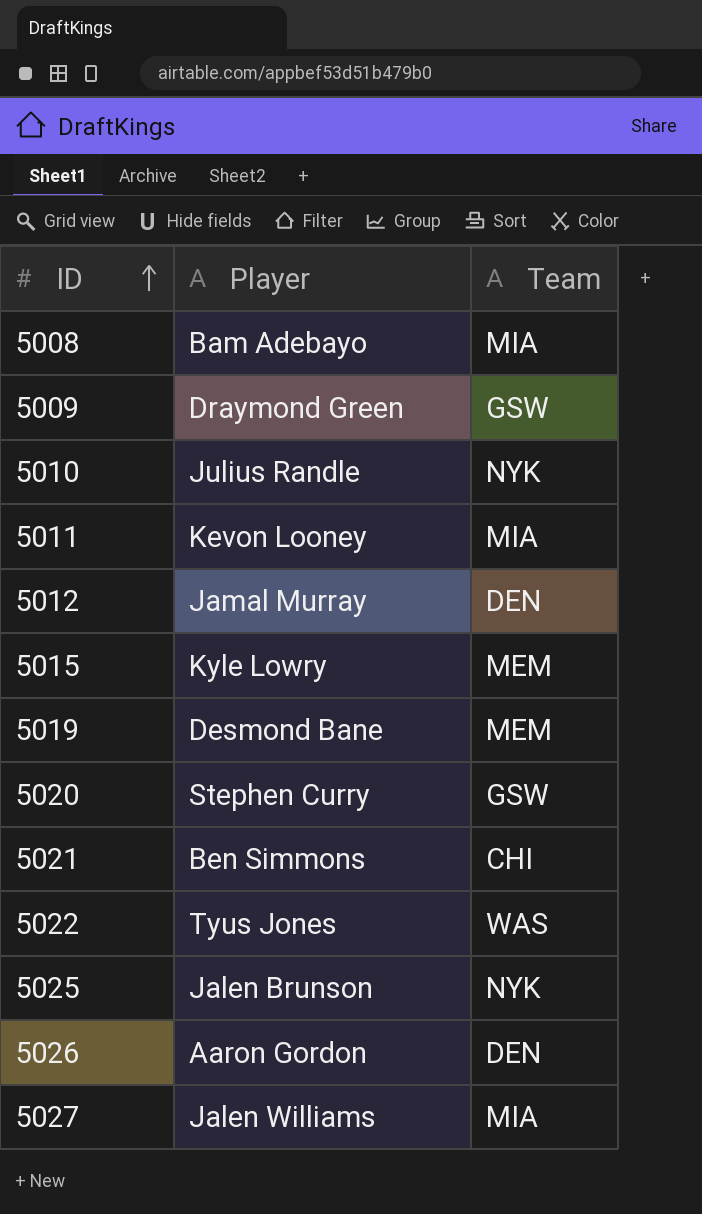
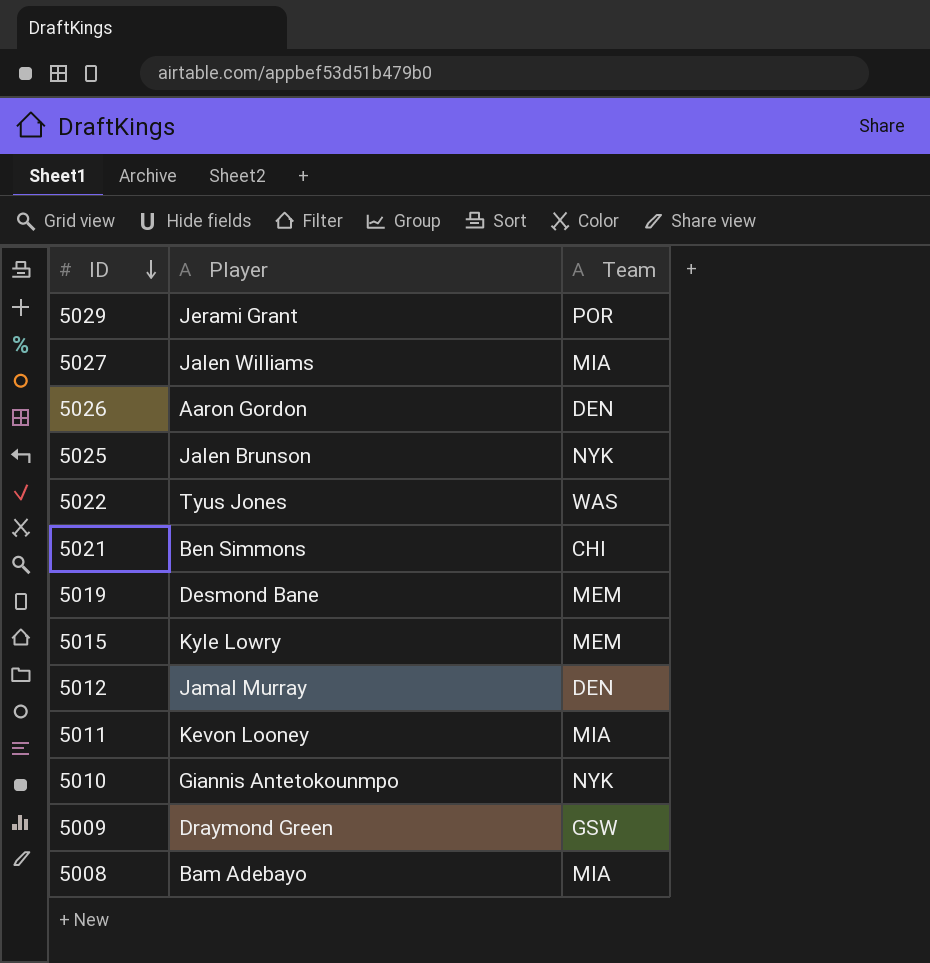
row order: ID ascending -> ID descending
row 5020: Stephen Curry | GSW -> none
row 5029: none -> Jerami Grant | POR
5010 | Player: Julius Randle -> Giannis Antetokounmpo

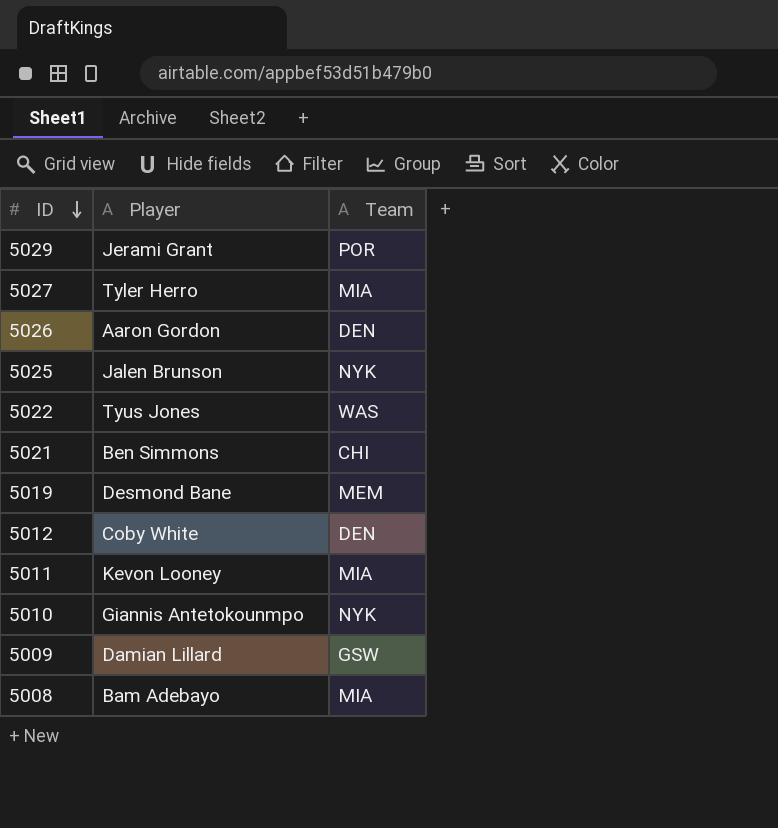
row 5015: Kyle Lowry | MEM -> none
5027 | Player: Jalen Williams -> Tyler Herro
5012 | Player: Jamal Murray -> Coby White
5009 | Player: Draymond Green -> Damian Lillard

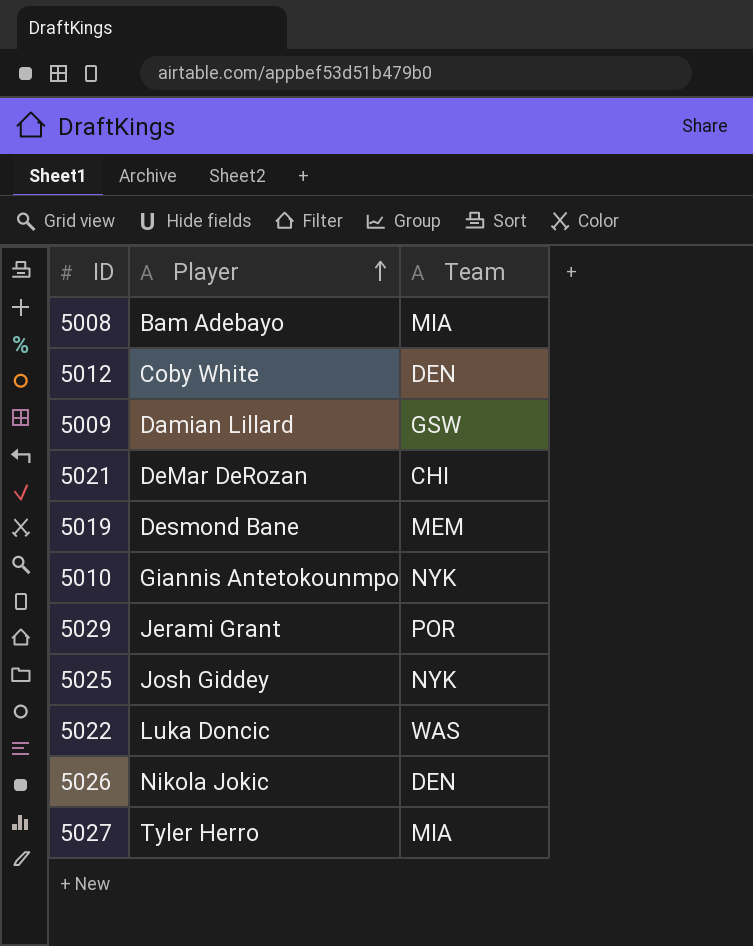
row order: ID descending -> Player ascending
row 5011: Kevon Looney | MIA -> none
5021 | Player: Ben Simmons -> DeMar DeRozan
5025 | Player: Jalen Brunson -> Josh Giddey
5022 | Player: Tyus Jones -> Luka Doncic
5026 | Player: Aaron Gordon -> Nikola Jokic

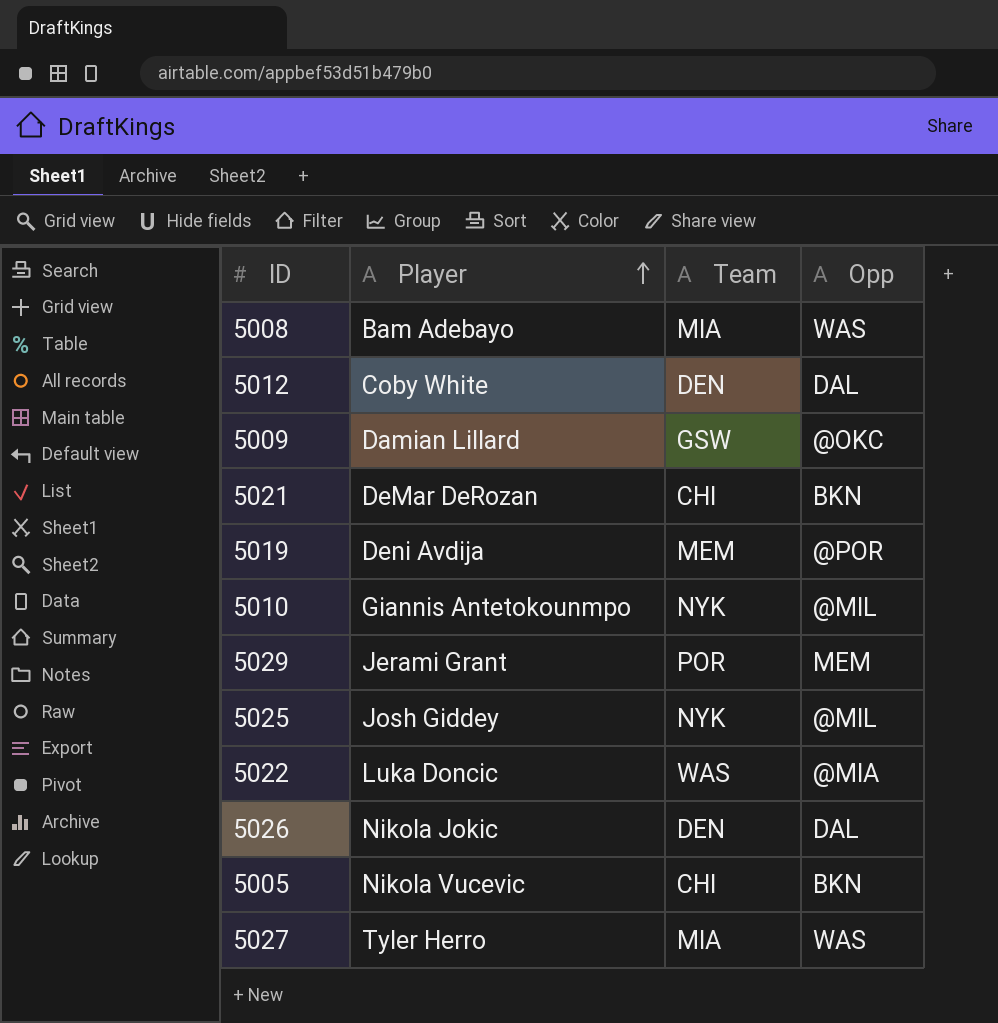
column Opp | position: none -> 4
5019 | Player: Desmond Bane -> Deni Avdija
row 5005: none -> Nikola Vucevic | CHI | BKN

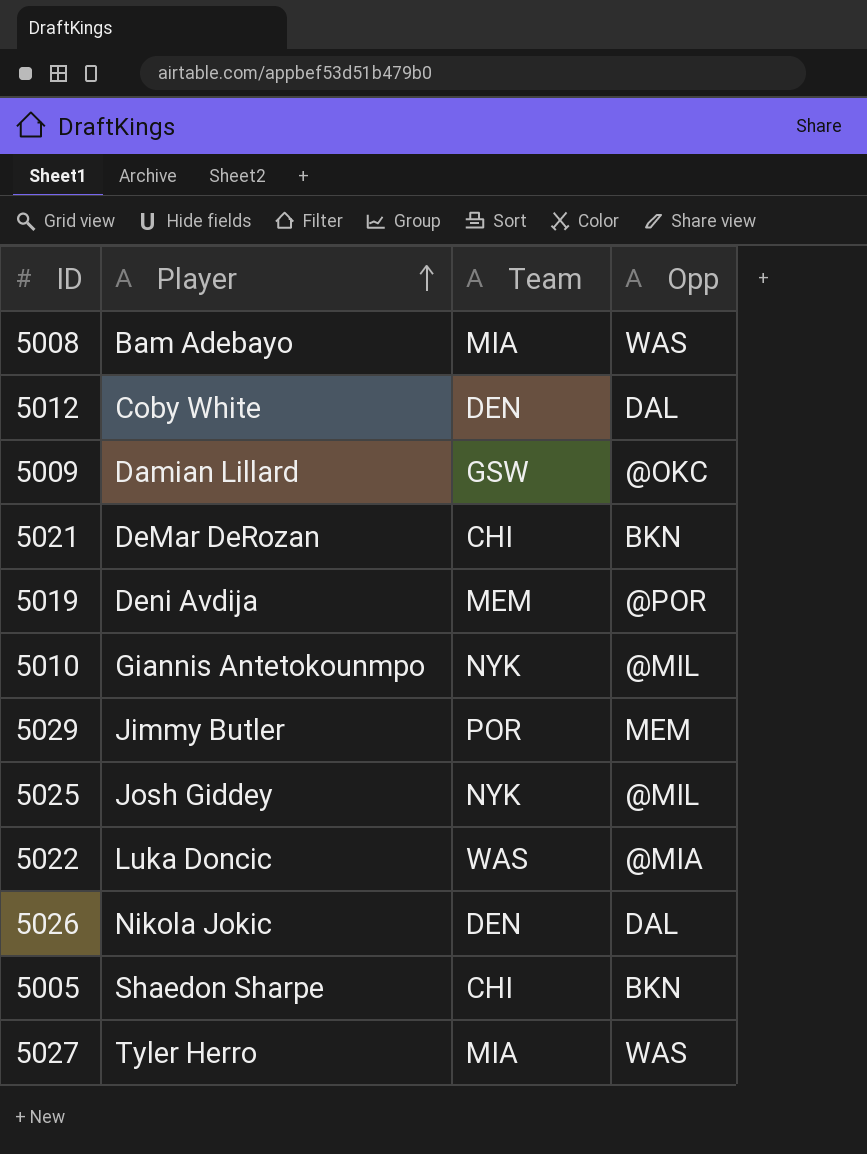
5029 | Player: Jerami Grant -> Jimmy Butler
5005 | Player: Nikola Vucevic -> Shaedon Sharpe

